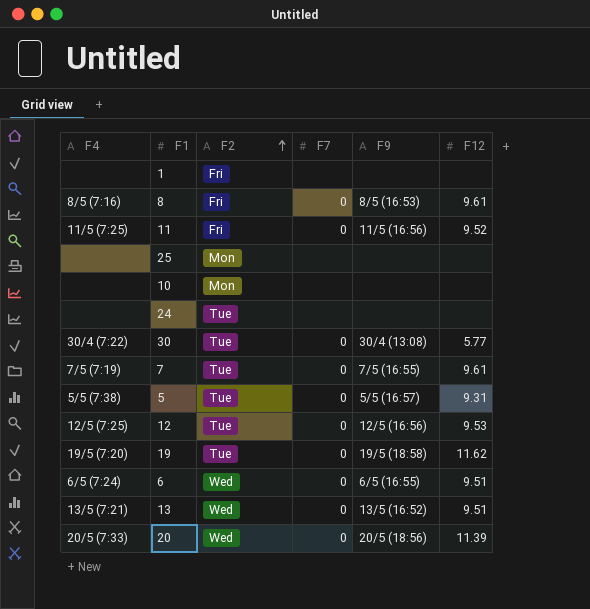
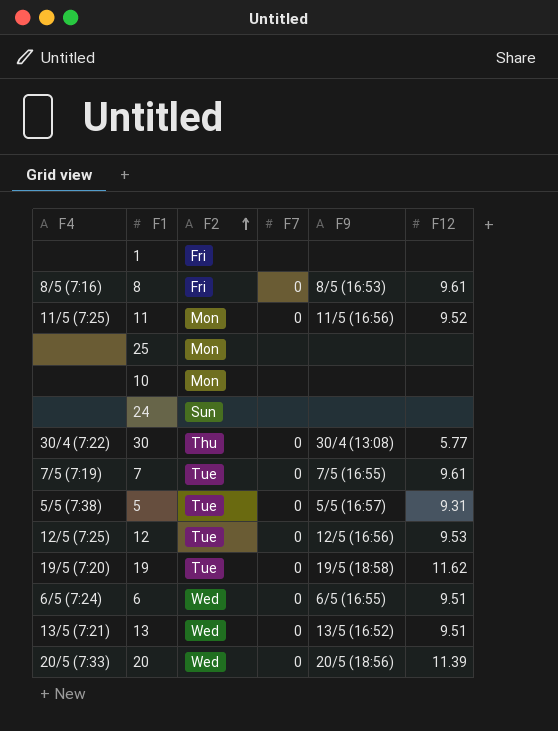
11 | F2: Fri -> Mon
24 | F2: Tue -> Sun
30 | F2: Tue -> Thu

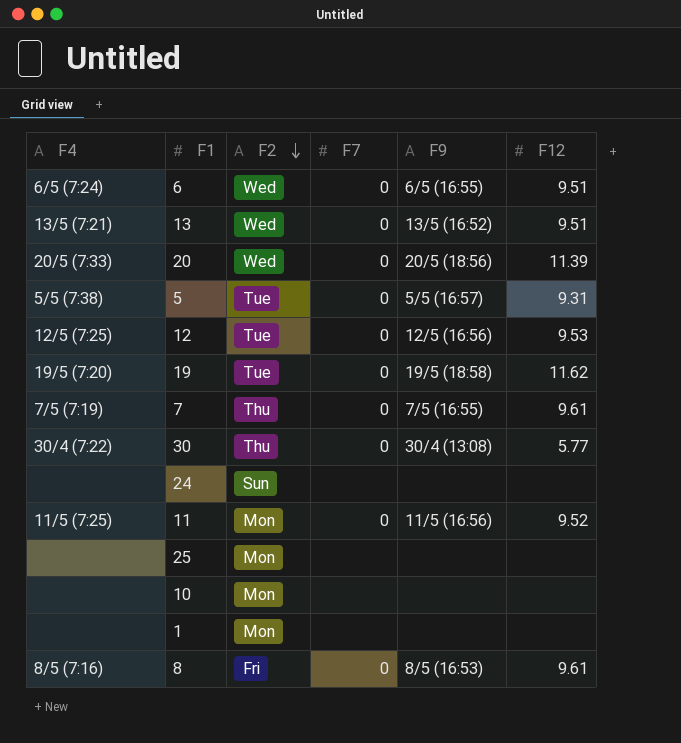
row order: F2 ascending -> F2 descending
7 | F2: Tue -> Thu
1 | F2: Fri -> Mon

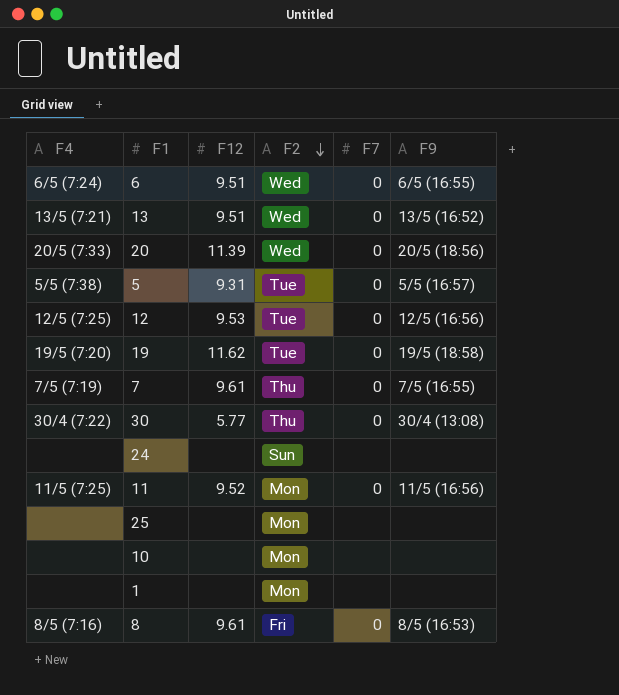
column F12 | position: 6 -> 3

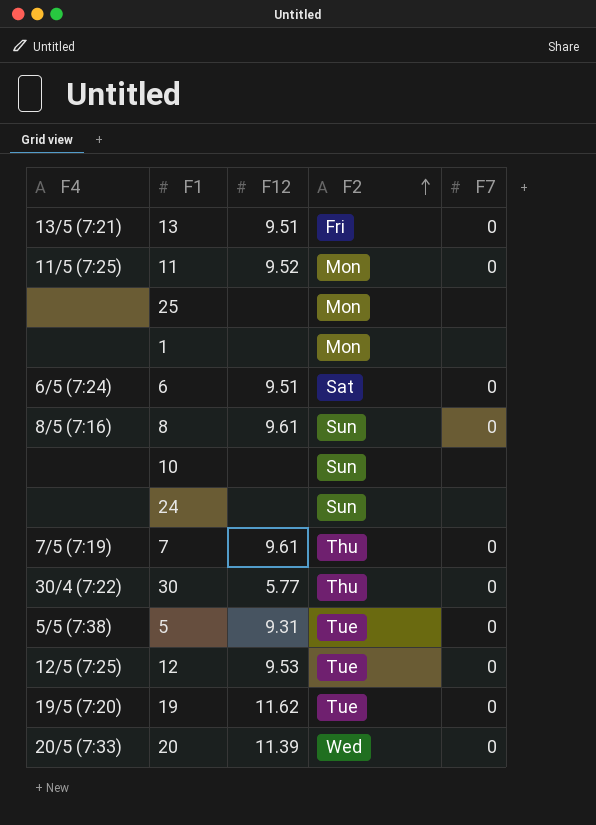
row order: F2 descending -> F2 ascending
column F9 | position: 6 -> none
13 | F2: Wed -> Fri
6 | F2: Wed -> Sat
8 | F2: Fri -> Sun
10 | F2: Mon -> Sun

